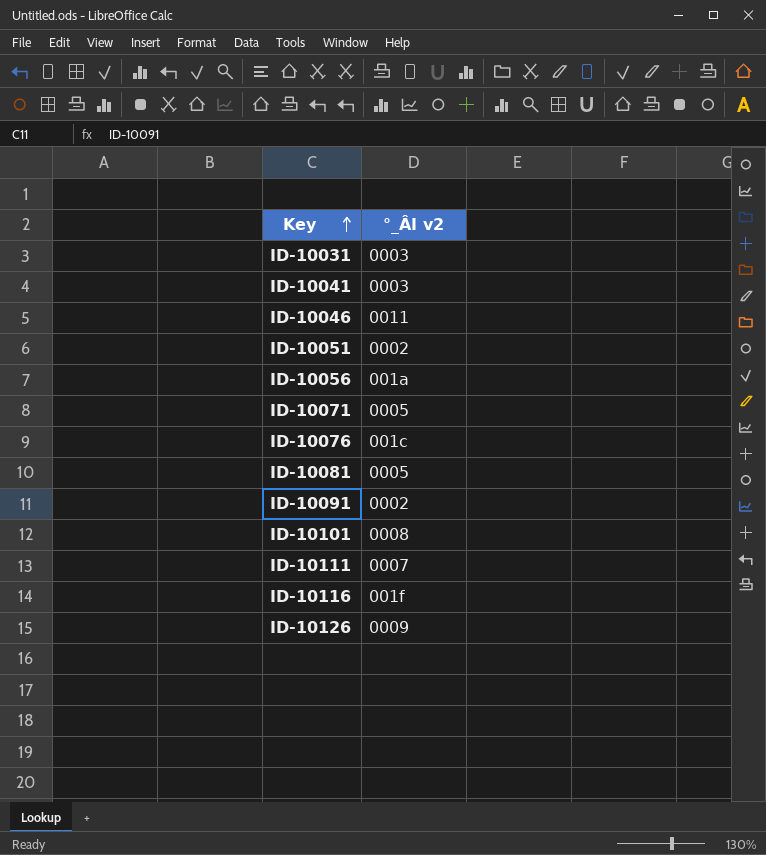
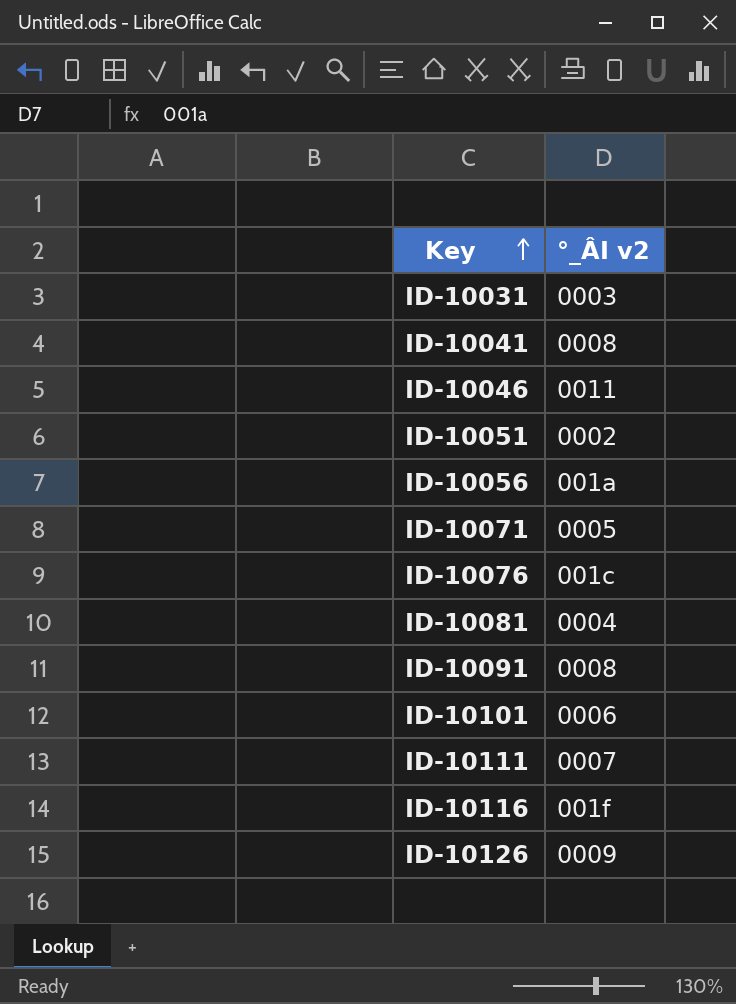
ID-10041 | °_ÂI v2: 0003 -> 0008
ID-10081 | °_ÂI v2: 0005 -> 0004
ID-10091 | °_ÂI v2: 0002 -> 0008
ID-10101 | °_ÂI v2: 0008 -> 0006

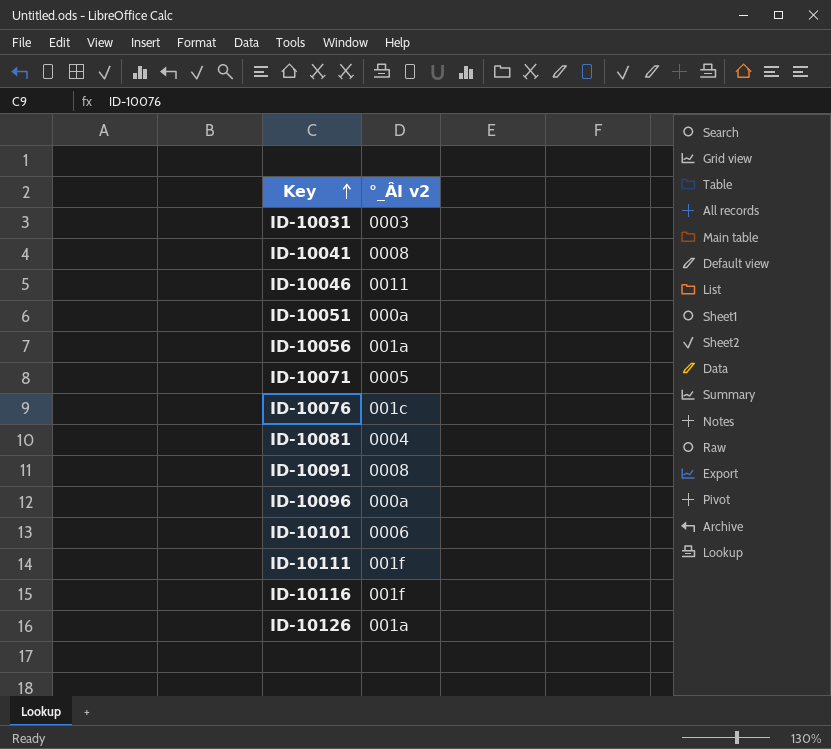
ID-10051 | °_ÂI v2: 0002 -> 000a
row ID-10096: none -> 000a
ID-10111 | °_ÂI v2: 0007 -> 001f
ID-10126 | °_ÂI v2: 0009 -> 001a

